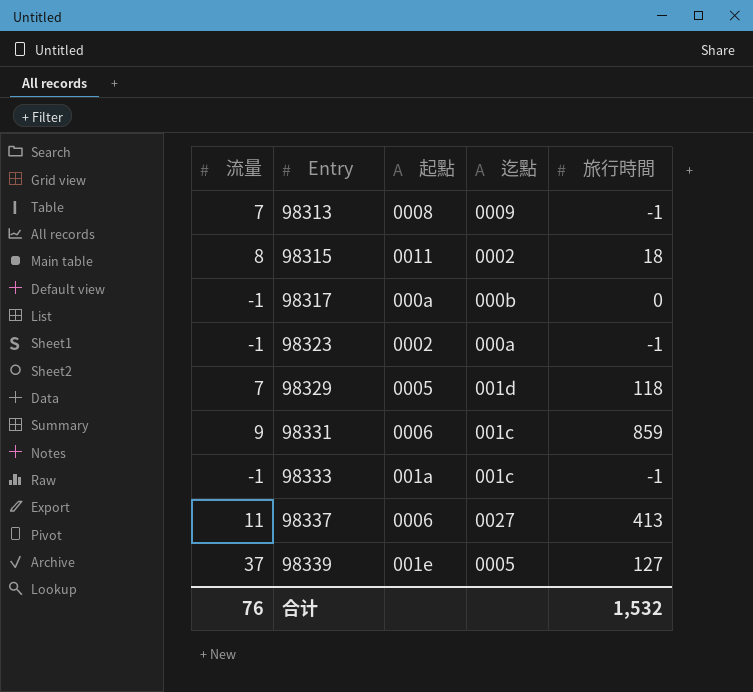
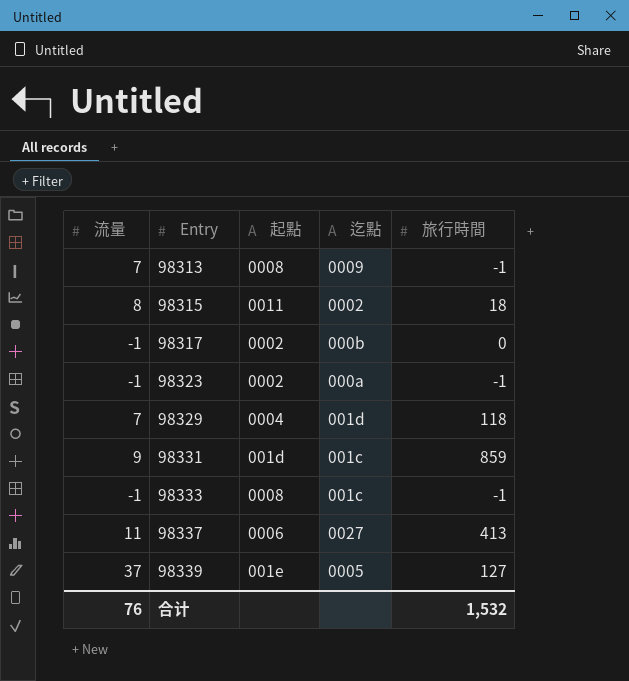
98317 | 起點: 000a -> 0002
98329 | 起點: 0005 -> 0004
98331 | 起點: 0006 -> 001d
98333 | 起點: 001a -> 0008

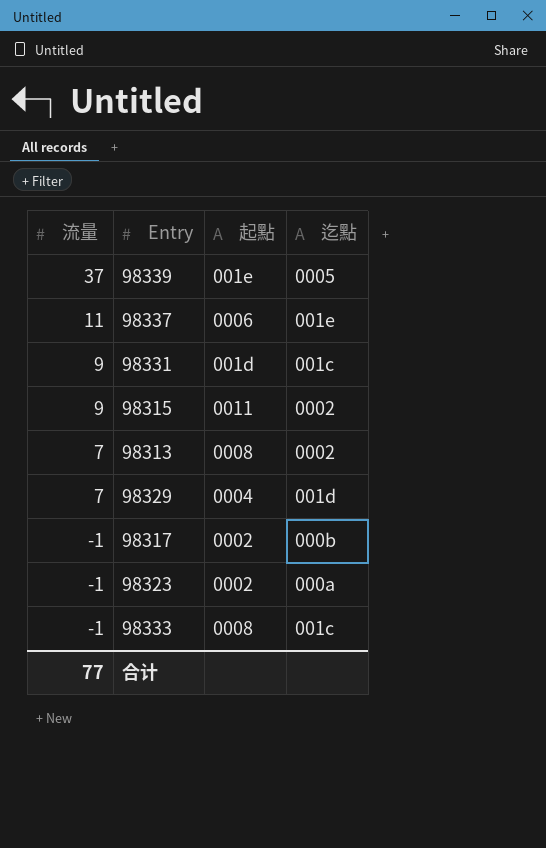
row order: Entry ascending -> 流量 descending
column 旅行時間 | position: 5 -> none
98337 | 迄點: 0027 -> 001e
98315 | 流量: 8 -> 9
98313 | 迄點: 0009 -> 0002
合计 | 流量: 76 -> 77

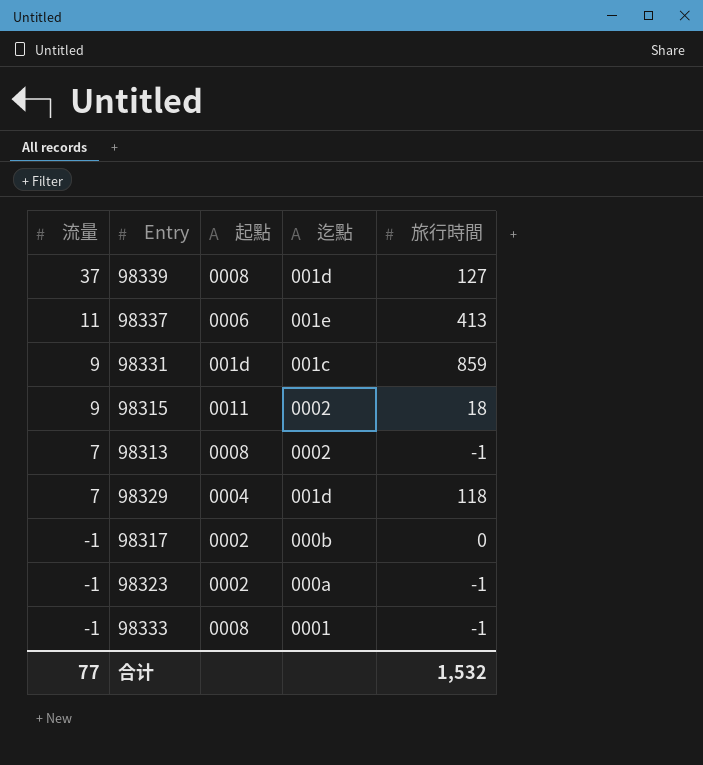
column 旅行時間 | position: none -> 5
98339 | 起點: 001e -> 0008
98339 | 迄點: 0005 -> 001d
98333 | 迄點: 001c -> 0001

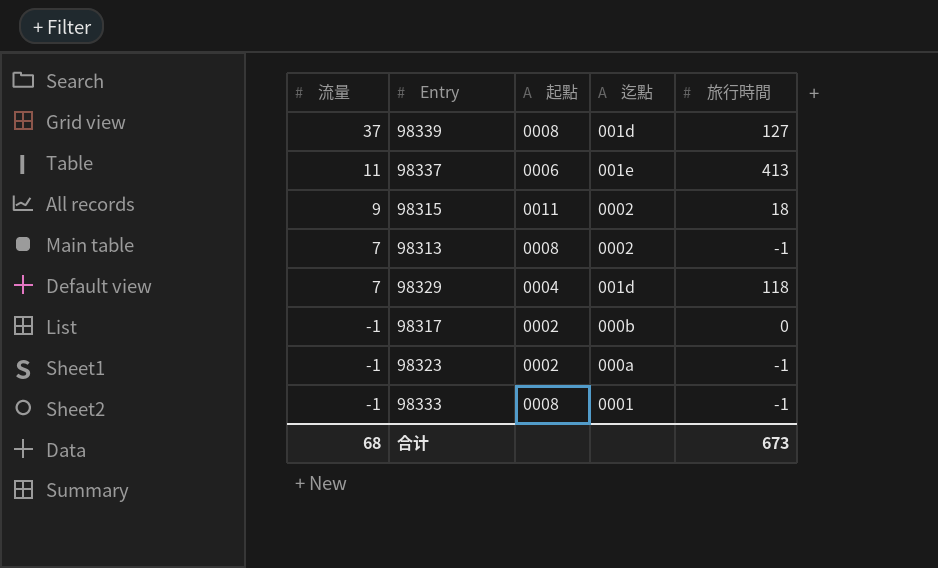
row 98331: 9 | 001d | 001c | 859 -> none
合计 | 流量: 77 -> 68
合计 | 旅行時間: 1,532 -> 673

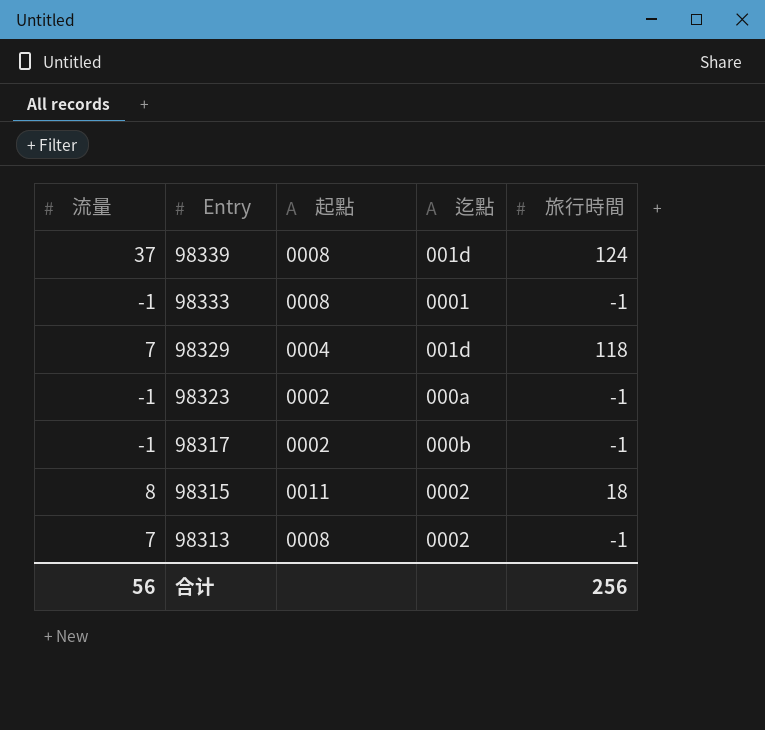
row order: 流量 descending -> Entry descending
row 98337: 11 | 0006 | 001e | 413 -> none
98339 | 旅行時間: 127 -> 124
98317 | 旅行時間: 0 -> -1
98315 | 流量: 9 -> 8
合计 | 流量: 68 -> 56
合计 | 旅行時間: 673 -> 256

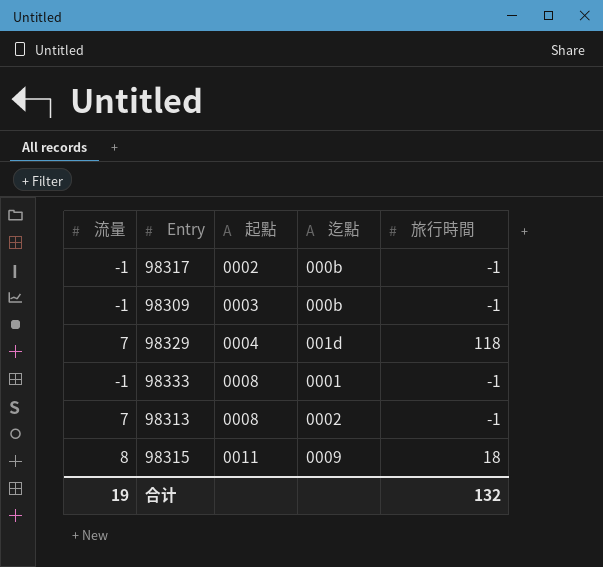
row order: Entry descending -> 起點 ascending
row 98339: 37 | 0008 | 001d | 124 -> none
row 98323: -1 | 0002 | 000a | -1 -> none
row 98309: none -> -1 | 0003 | 000b | -1
98315 | 迄點: 0002 -> 0009
合计 | 流量: 56 -> 19
合计 | 旅行時間: 256 -> 132

